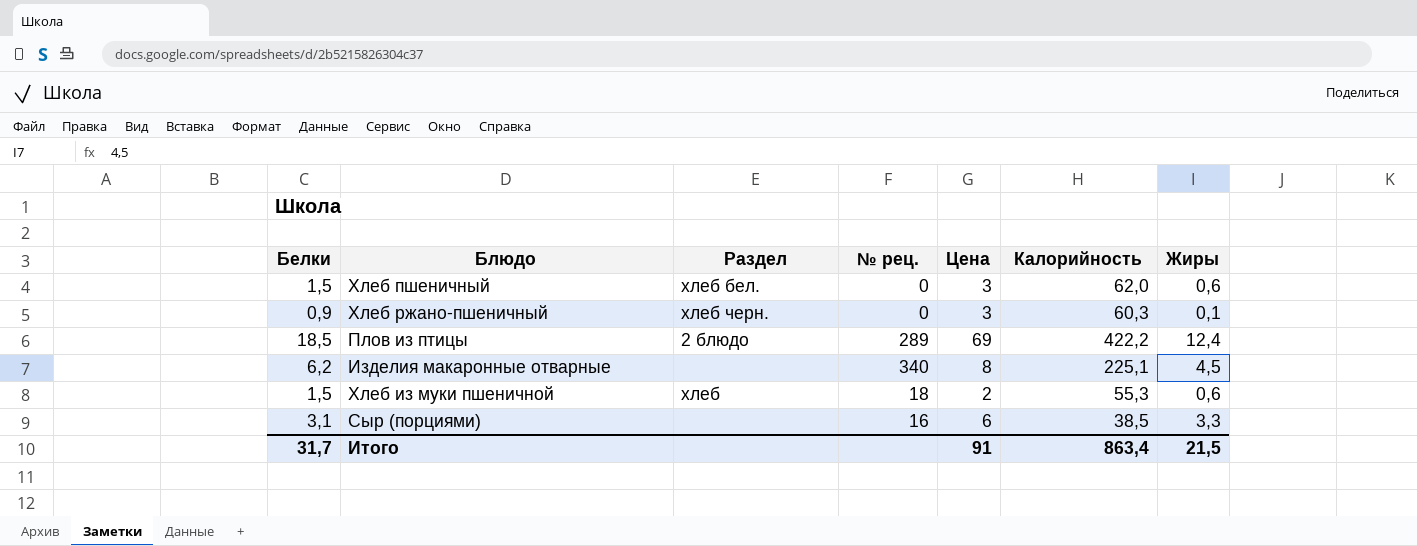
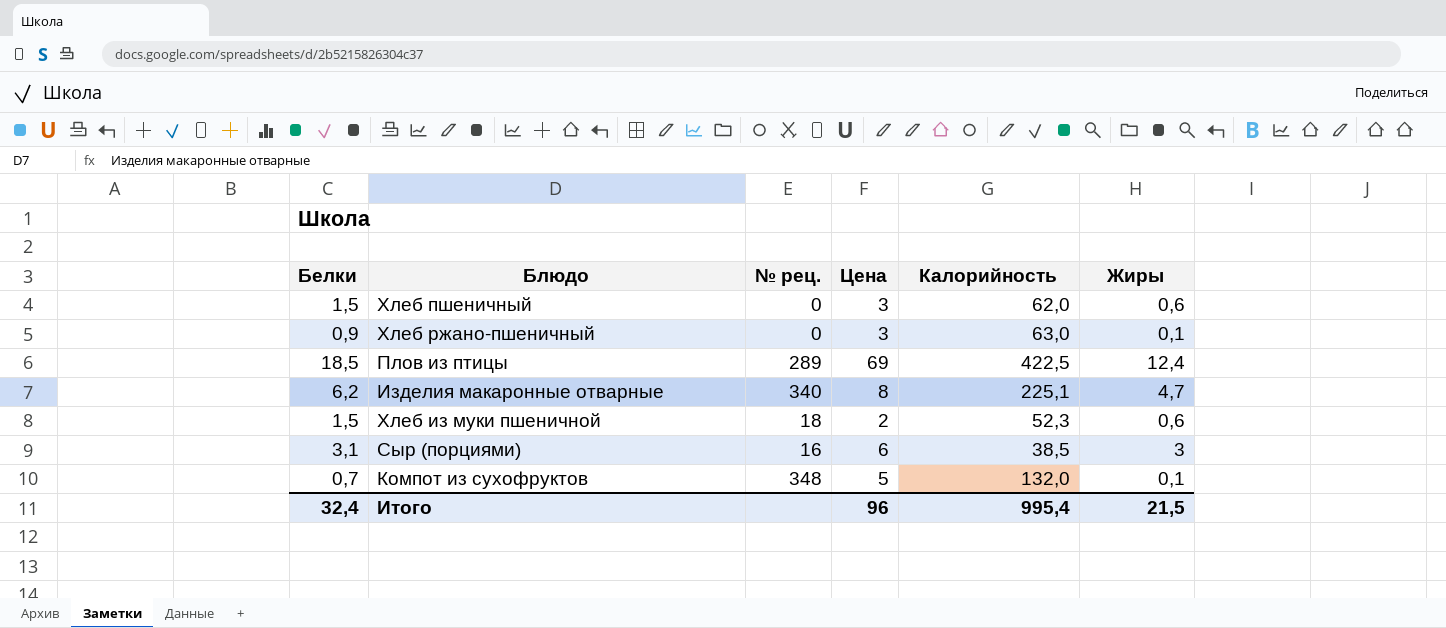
column Раздел | position: 3 -> none
Хлеб ржано-пшеничный | Калорийность: 60,3 -> 63,0
Плов из птицы | Калорийность: 422,2 -> 422,5
Изделия макаронные отварные | Жиры: 4,5 -> 4,7
Хлеб из муки пшеничной | Калорийность: 55,3 -> 52,3
Сыр (порциями) | Жиры: 3,3 -> 3
row Компот из сухофруктов: none -> 0,7 | 348 | 5 | 132,0 | 0,1
Итого | Белки: 31,7 -> 32,4
Итого | Цена: 91 -> 96
Итого | Калорийность: 863,4 -> 995,4

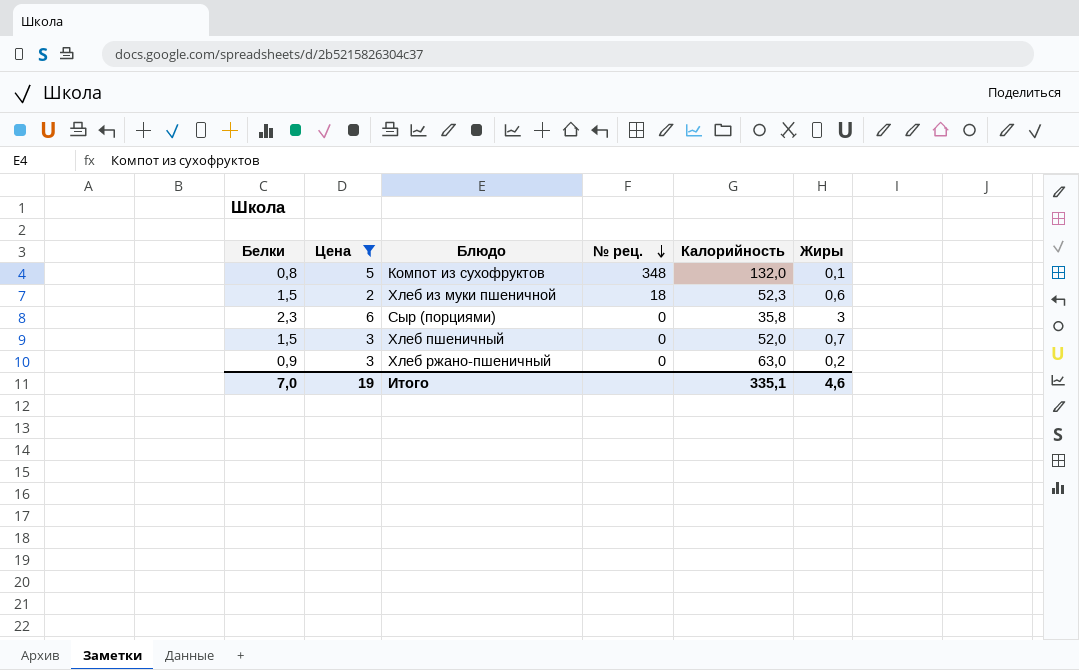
filter: none -> Цена <= 6
row order: none -> № рец. descending
column Цена | position: 4 -> 2
Компот из сухофруктов | Белки: 0,7 -> 0,8
Сыр (порциями) | Белки: 3,1 -> 2,3
Сыр (порциями) | № рец.: 16 -> 0
Сыр (порциями) | Калорийность: 38,5 -> 35,8
Хлеб пшеничный | Калорийность: 62,0 -> 52,0
Хлеб пшеничный | Жиры: 0,6 -> 0,7
Хлеб ржано-пшеничный | Жиры: 0,1 -> 0,2
Итого | Белки: 32,4 -> 7,0
Итого | Цена: 96 -> 19
Итого | Калорийность: 995,4 -> 335,1
Итого | Жиры: 21,5 -> 4,6

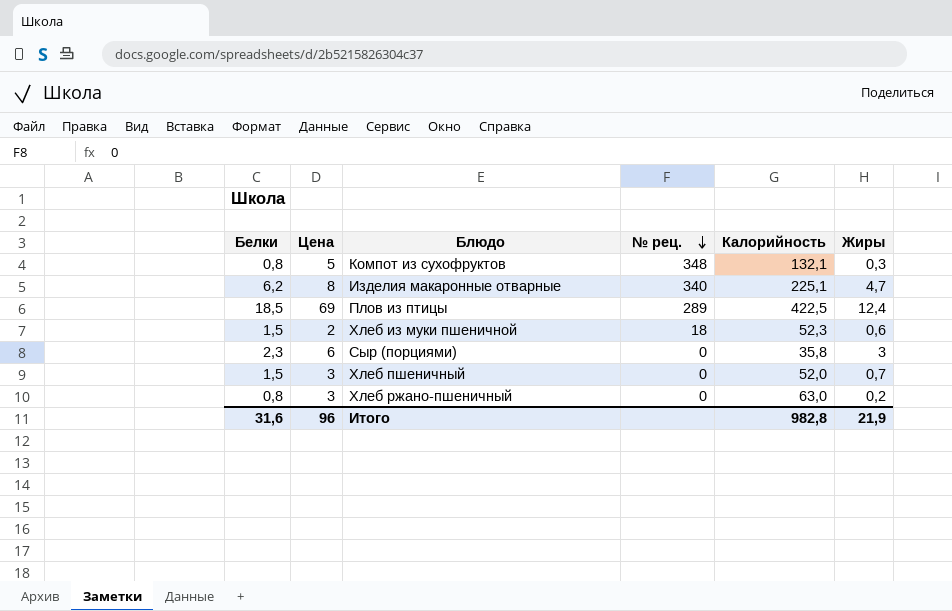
filter: Цена <= 6 -> none
Компот из сухофруктов | Калорийность: 132,0 -> 132,1
Компот из сухофруктов | Жиры: 0,1 -> 0,3
Хлеб ржано-пшеничный | Белки: 0,9 -> 0,8
Итого | Белки: 7,0 -> 31,6
Итого | Цена: 19 -> 96
Итого | Калорийность: 335,1 -> 982,8
Итого | Жиры: 4,6 -> 21,9

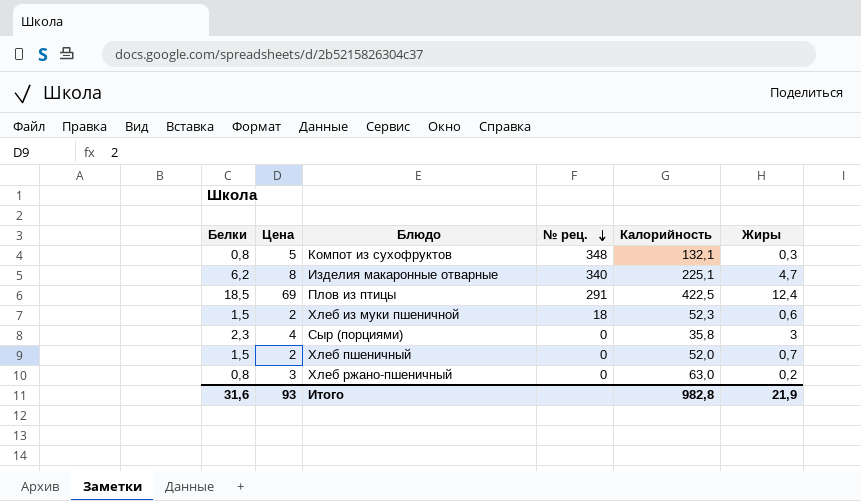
Плов из птицы | № рец.: 289 -> 291
Сыр (порциями) | Цена: 6 -> 4
Хлеб пшеничный | Цена: 3 -> 2
Итого | Цена: 96 -> 93

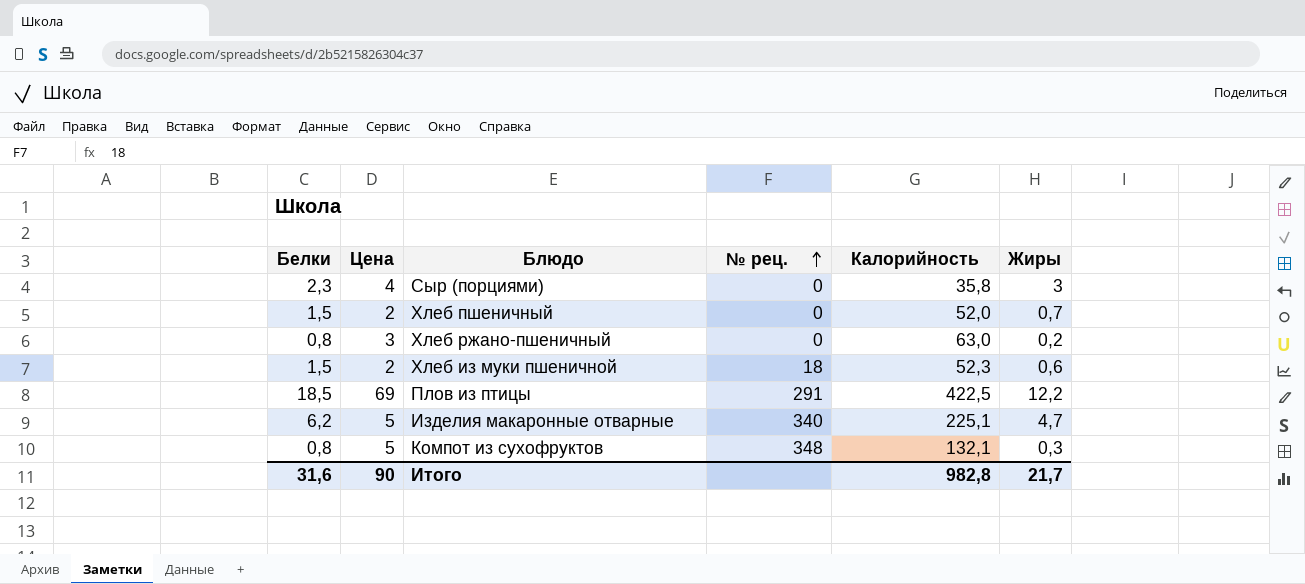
row order: № рец. descending -> № рец. ascending
Плов из птицы | Жиры: 12,4 -> 12,2
Изделия макаронные отварные | Цена: 8 -> 5
Итого | Цена: 93 -> 90
Итого | Жиры: 21,9 -> 21,7

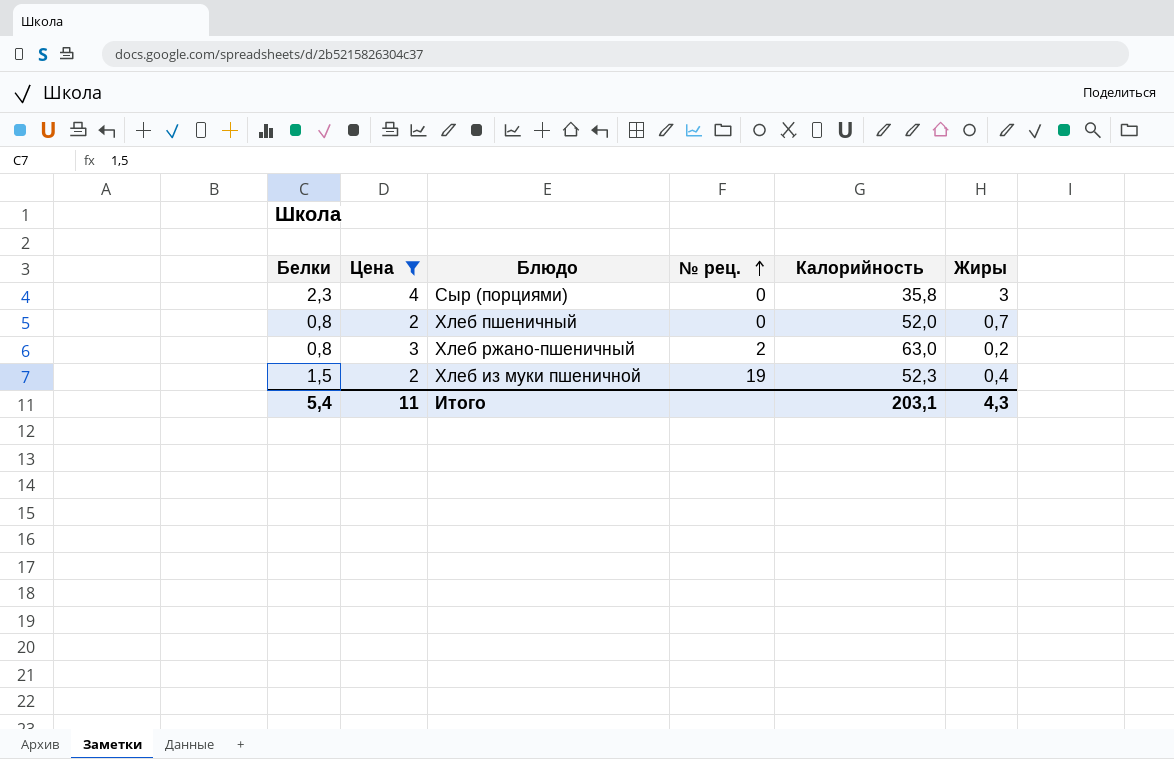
filter: none -> Цена <= 4
Хлеб пшеничный | Белки: 1,5 -> 0,8
Хлеб ржано-пшеничный | № рец.: 0 -> 2
Хлеб из муки пшеничной | № рец.: 18 -> 19
Хлеб из муки пшеничной | Жиры: 0,6 -> 0,4
Итого | Белки: 31,6 -> 5,4
Итого | Цена: 90 -> 11
Итого | Калорийность: 982,8 -> 203,1
Итого | Жиры: 21,7 -> 4,3

